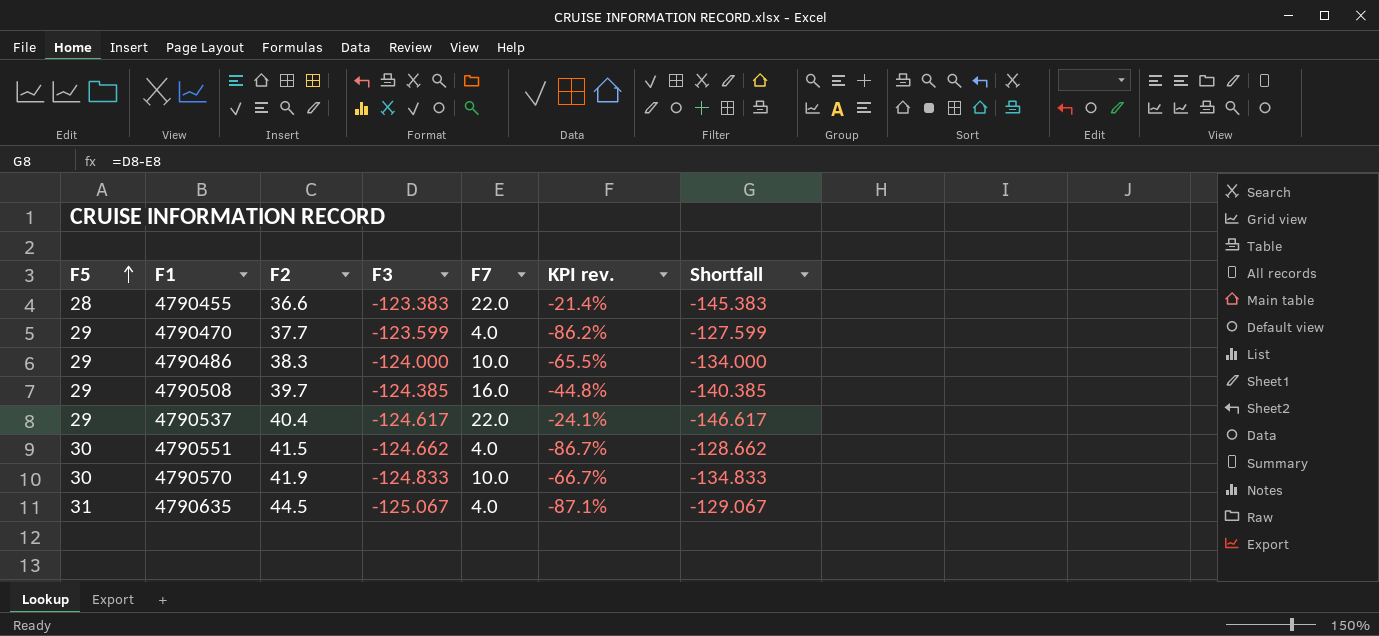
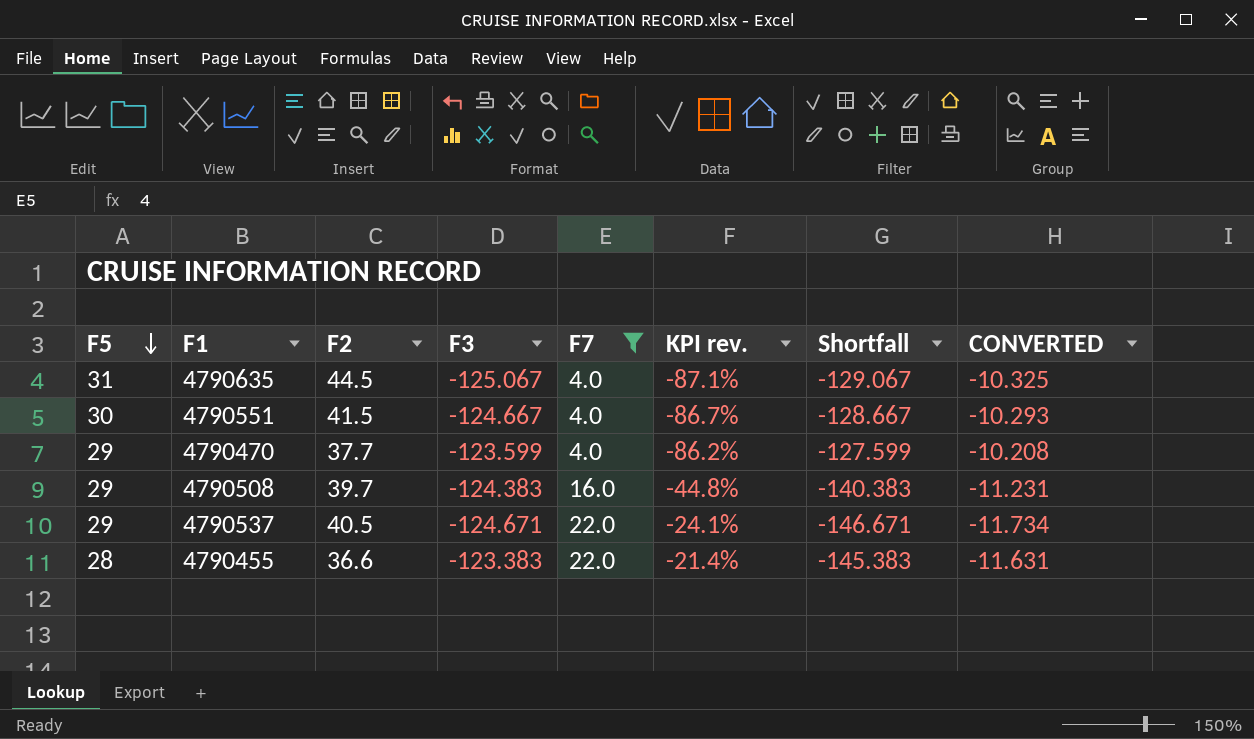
filter: none -> F7 != 10.0
row order: F5 ascending -> F5 descending
column CONVERTED | formula: none -> [Shortfall] * 0.08
4790551 | F3: -124.662 -> -124.667
4790551 | Shortfall: -128.662 -> -128.667
4790508 | F3: -124.385 -> -124.383
4790508 | Shortfall: -140.385 -> -140.383
4790537 | F2: 40.4 -> 40.5
4790537 | F3: -124.617 -> -124.671
4790537 | Shortfall: -146.617 -> -146.671

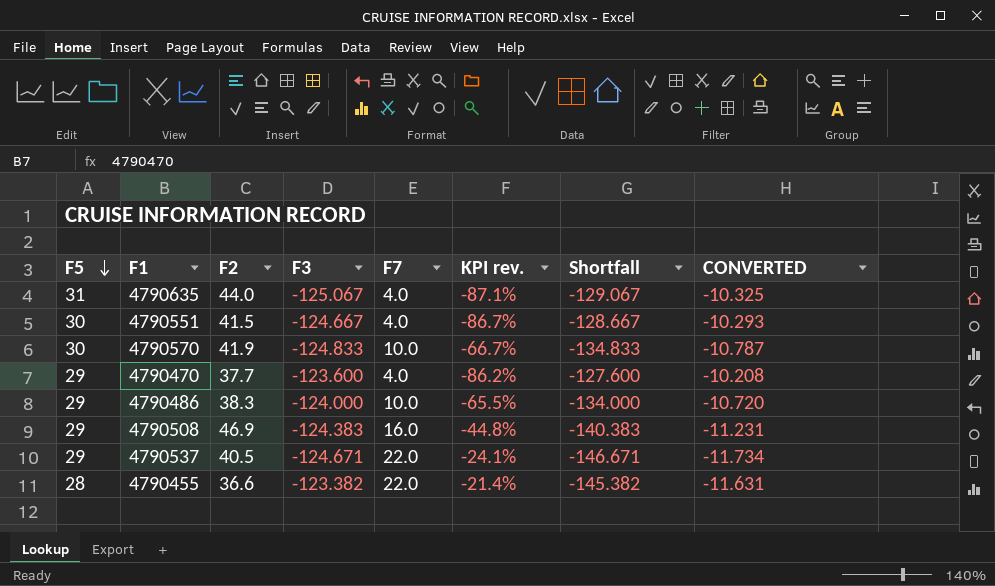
filter: F7 != 10.0 -> none
4790635 | F2: 44.5 -> 44.0
4790470 | F3: -123.599 -> -123.600
4790470 | Shortfall: -127.599 -> -127.600
4790508 | F2: 39.7 -> 46.9
4790455 | F3: -123.383 -> -123.382
4790455 | Shortfall: -145.383 -> -145.382

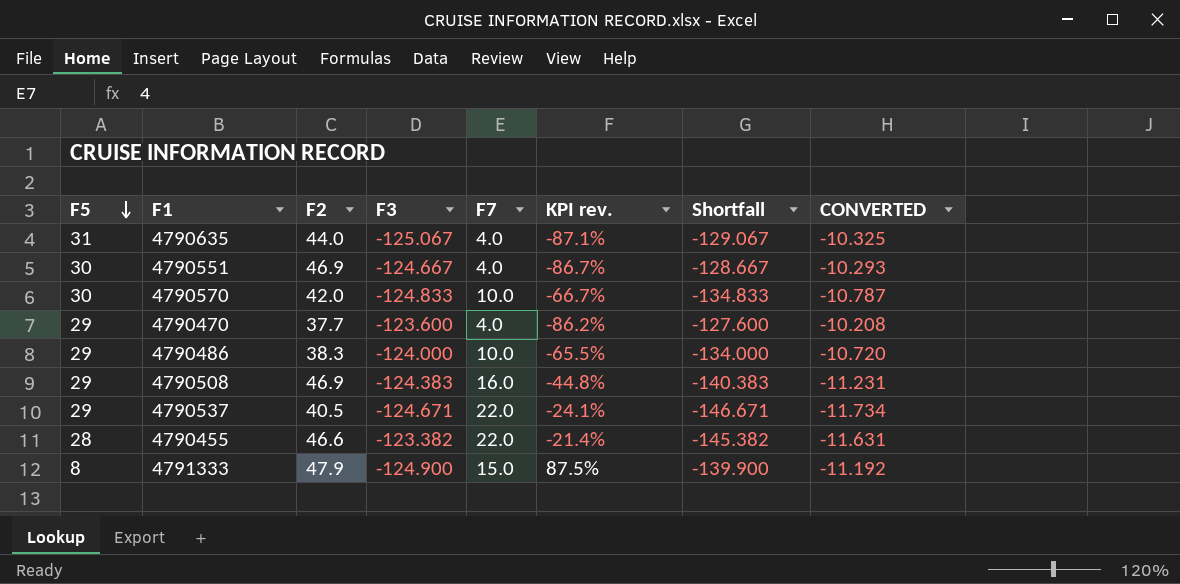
4790551 | F2: 41.5 -> 46.9
4790570 | F2: 41.9 -> 42.0
4790455 | F2: 36.6 -> 46.6
row 4791333: none -> 8 | 47.9 | -124.900 | 15.0 | 87.5% | -139.900 | -11.192

